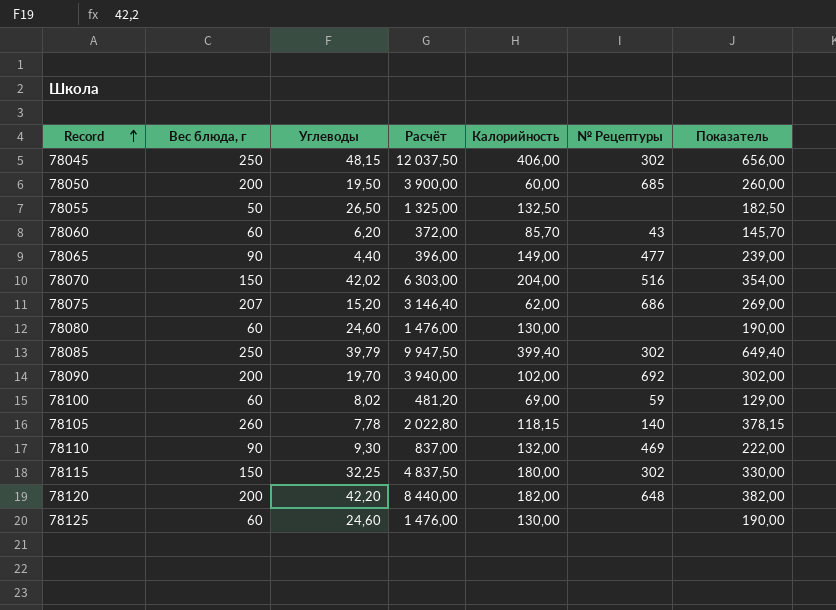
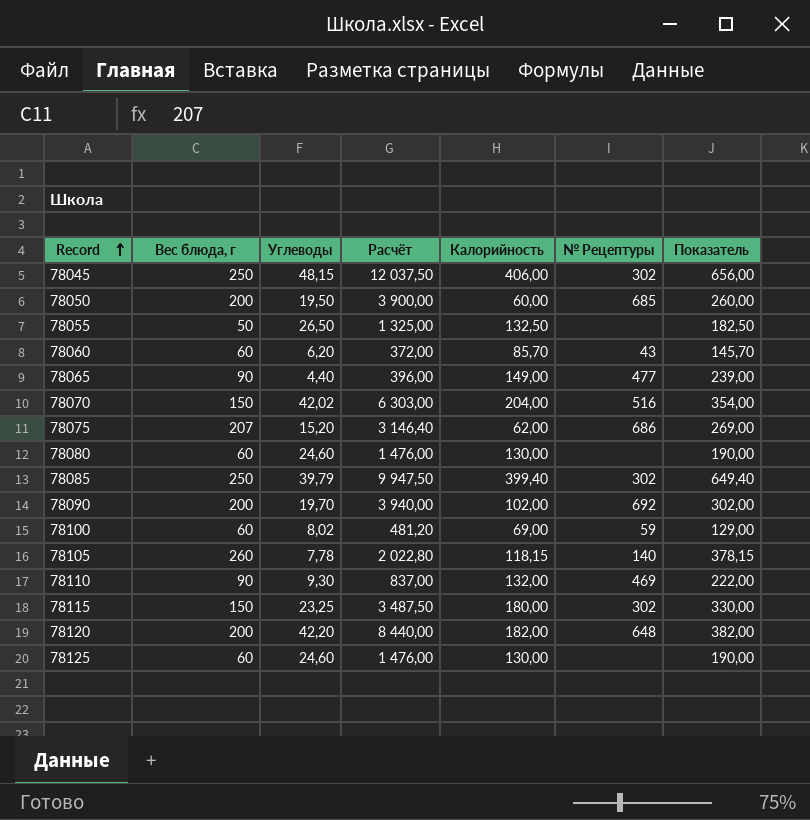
78115 | Углеводы: 32,25 -> 23,25
78115 | Расчёт: 4 837,50 -> 3 487,50

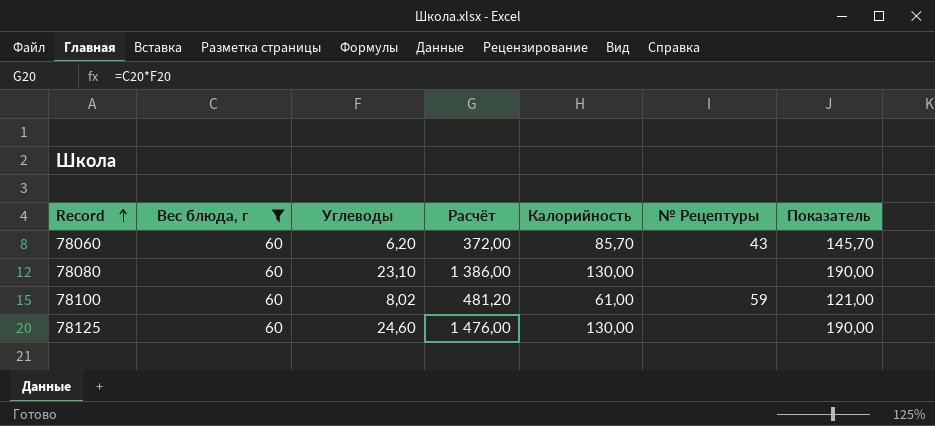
filter: none -> Вес блюда, г = 60
78080 | Углеводы: 24,60 -> 23,10
78080 | Расчёт: 1 476,00 -> 1 386,00
78100 | Калорийность: 69,00 -> 61,00
78100 | Показатель: 129,00 -> 121,00

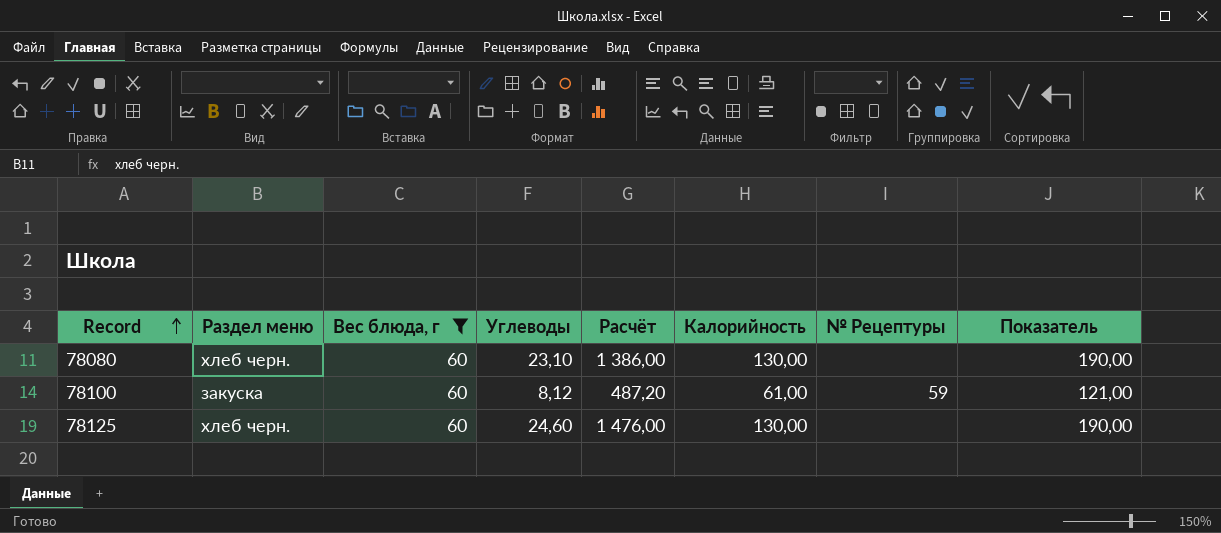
column Раздел меню | position: none -> 2
row 78060: 60 | 6,20 | 372,00 | 85,70 | 43 | 145,70 -> none
78100 | Углеводы: 8,02 -> 8,12
78100 | Расчёт: 481,20 -> 487,20

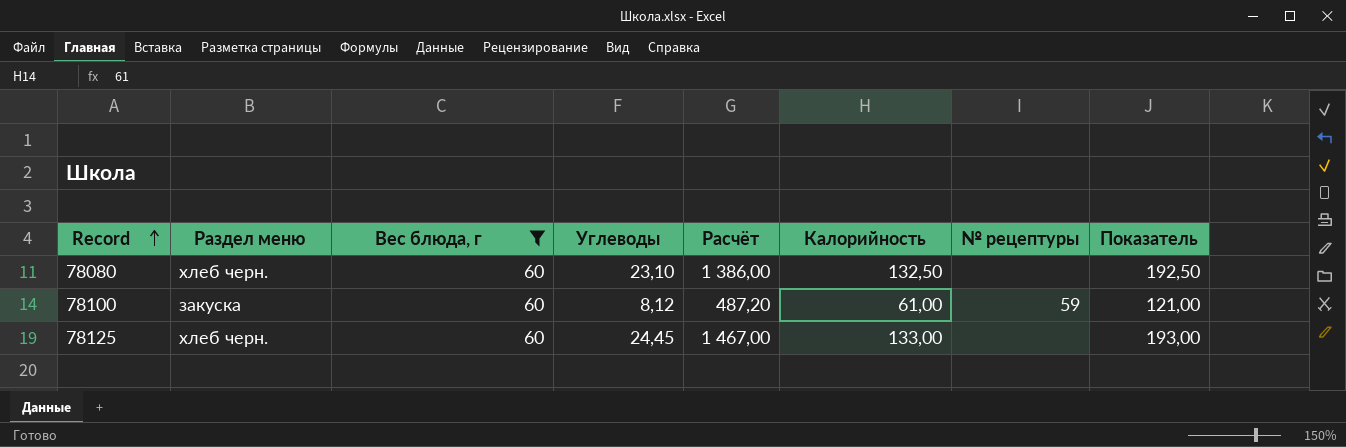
column name: № Рецептуры -> № рецептуры
78080 | Калорийность: 130,00 -> 132,50
78080 | Показатель: 190,00 -> 192,50
78125 | Углеводы: 24,60 -> 24,45
78125 | Расчёт: 1 476,00 -> 1 467,00
78125 | Калорийность: 130,00 -> 133,00
78125 | Показатель: 190,00 -> 193,00

